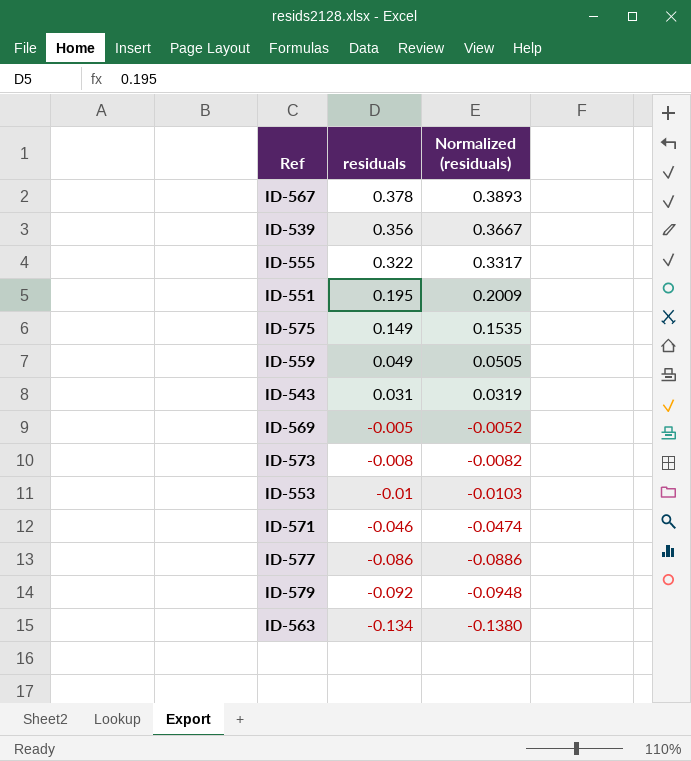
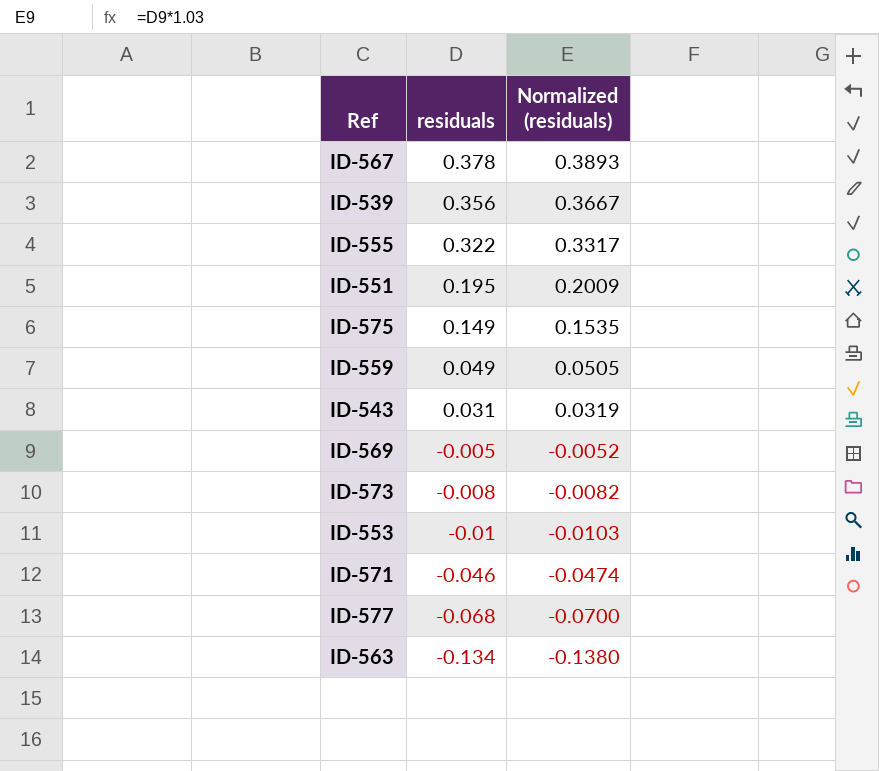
row ID-579: -0.092 | -0.0948 -> none
ID-577 | residuals: -0.086 -> -0.068
ID-577 | Normalized (residuals): -0.0886 -> -0.0700

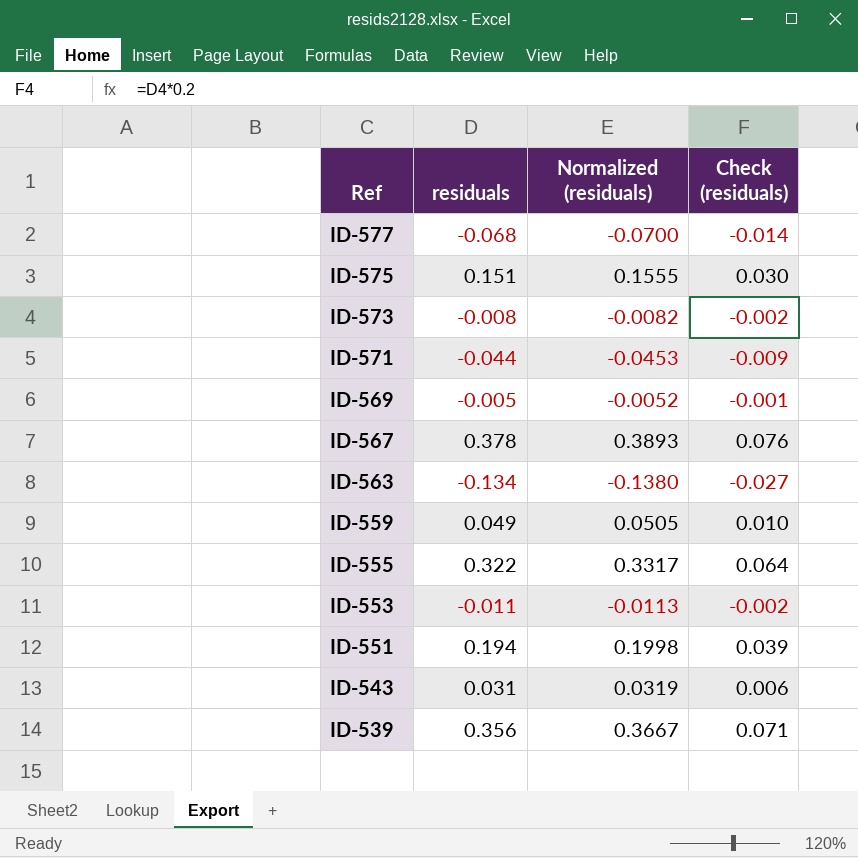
row order: residuals descending -> Ref descending
column Check (residuals) | formula: none -> [residuals] * 0.2
ID-575 | residuals: 0.149 -> 0.151
ID-575 | Normalized (residuals): 0.1535 -> 0.1555
ID-571 | residuals: -0.046 -> -0.044
ID-571 | Normalized (residuals): -0.0474 -> -0.0453
ID-553 | residuals: -0.01 -> -0.011
ID-553 | Normalized (residuals): -0.0103 -> -0.0113
ID-551 | residuals: 0.195 -> 0.194
ID-551 | Normalized (residuals): 0.2009 -> 0.1998

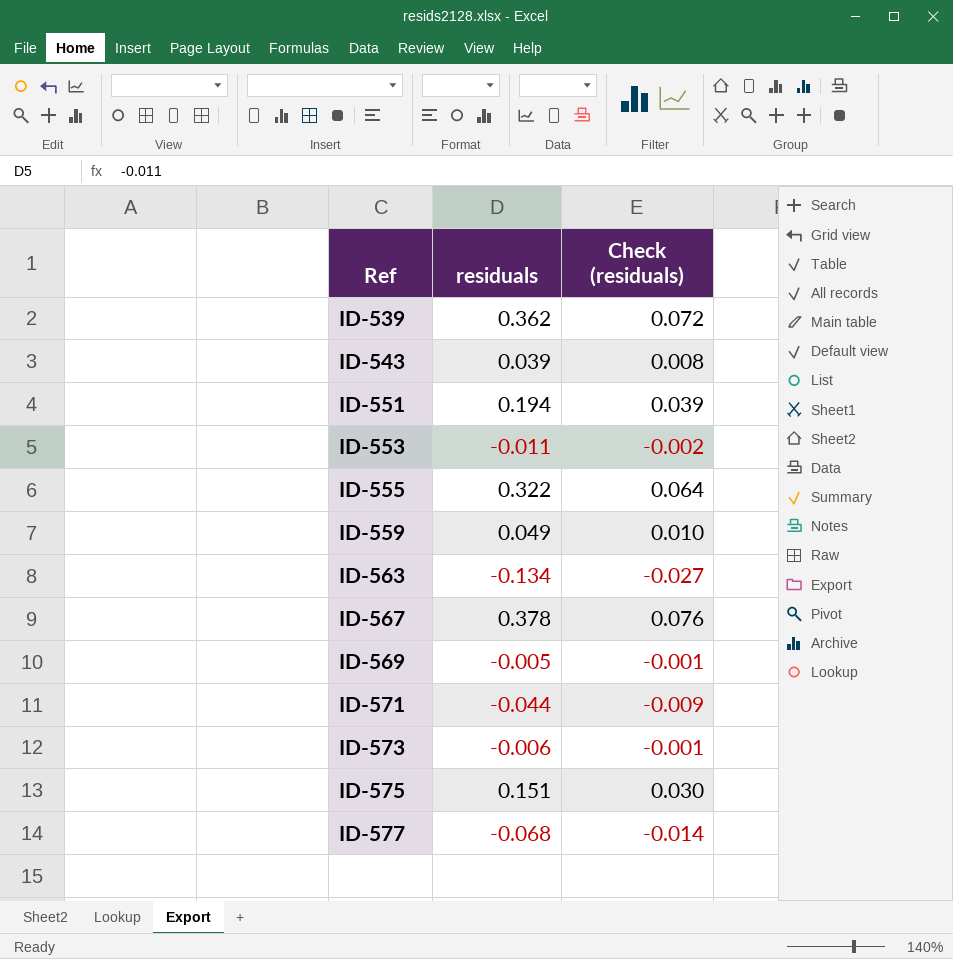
row order: Ref descending -> Ref ascending
column Normalized (residuals) | formula: [residuals] * 1.03 -> none
ID-539 | residuals: 0.356 -> 0.362
ID-539 | Check (residuals): 0.071 -> 0.072
ID-543 | residuals: 0.031 -> 0.039
ID-543 | Check (residuals): 0.006 -> 0.008
ID-573 | residuals: -0.008 -> -0.006
ID-573 | Check (residuals): -0.002 -> -0.001

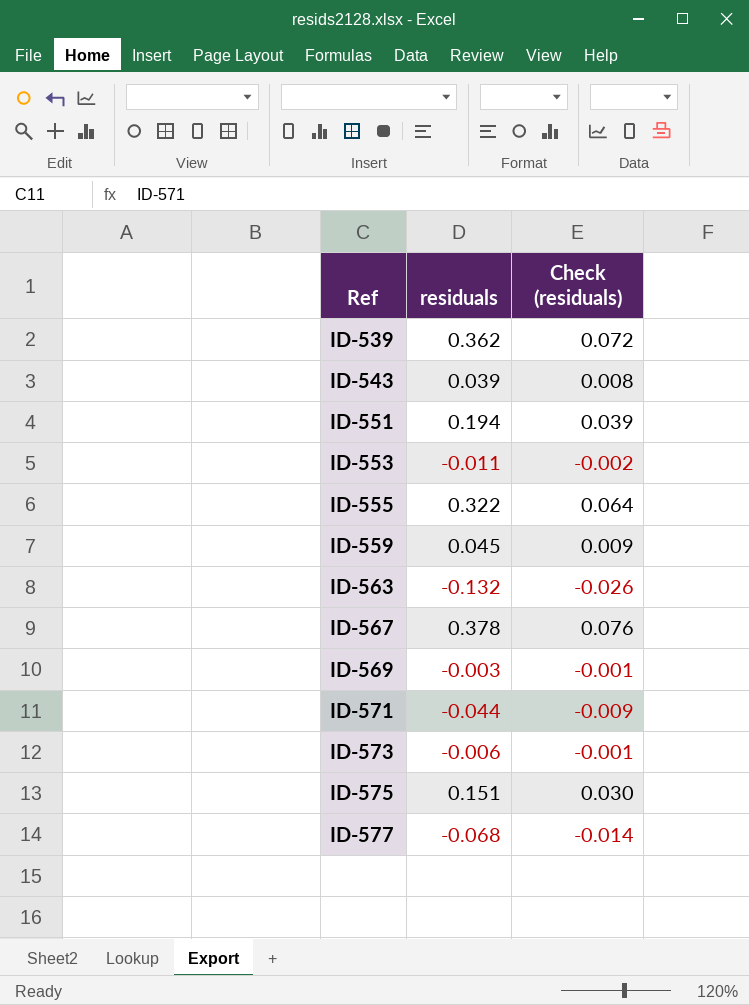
ID-559 | residuals: 0.049 -> 0.045
ID-559 | Check (residuals): 0.010 -> 0.009
ID-563 | residuals: -0.134 -> -0.132
ID-563 | Check (residuals): -0.027 -> -0.026
ID-569 | residuals: -0.005 -> -0.003

